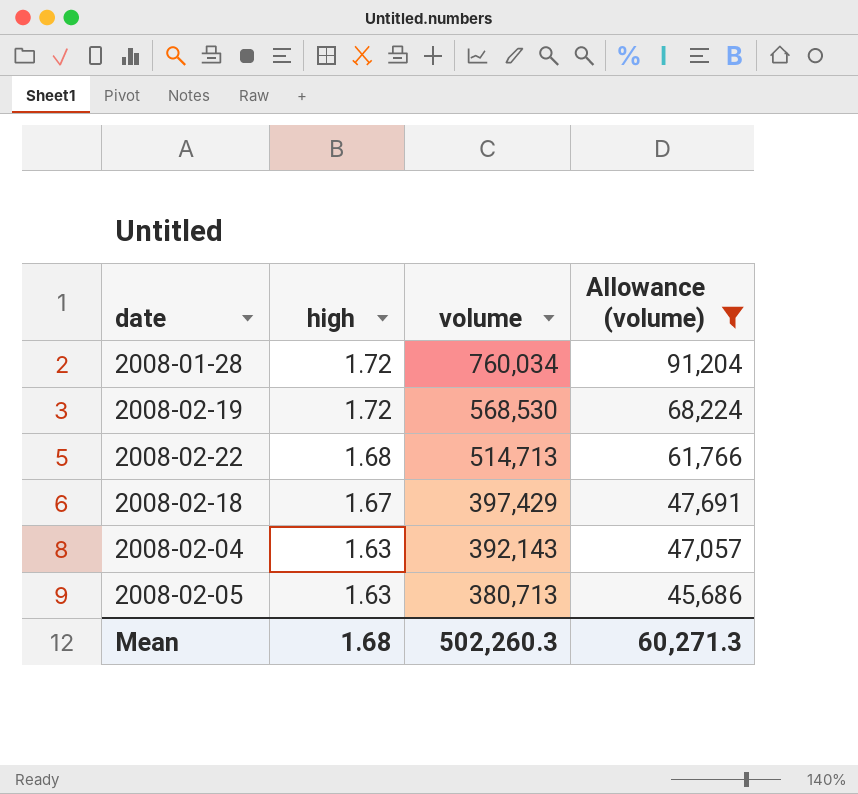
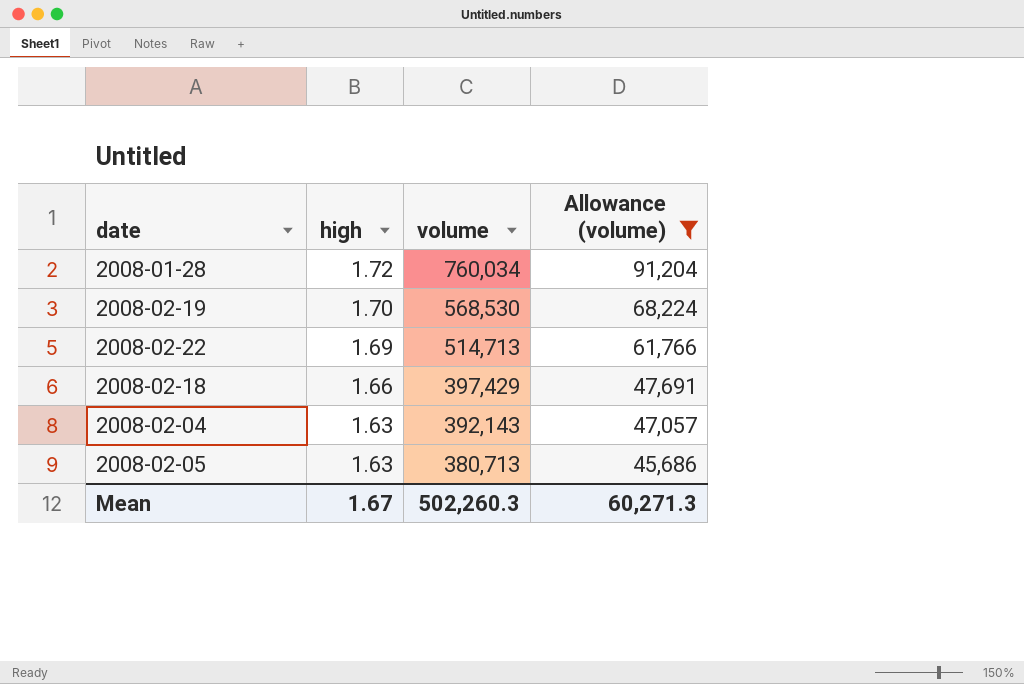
2008-02-19 | high: 1.72 -> 1.70
2008-02-22 | high: 1.68 -> 1.69
2008-02-18 | high: 1.67 -> 1.66
Mean | high: 1.68 -> 1.67

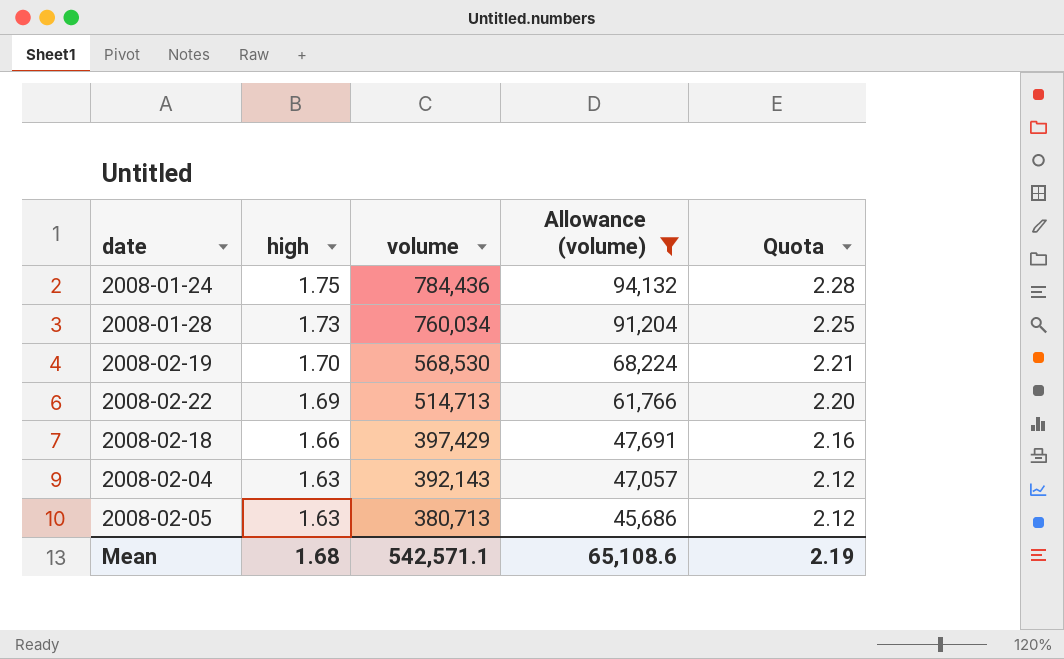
column Quota | formula: none -> [high] * 1.3
row 2008-01-24: none -> 1.75 | 784,436 | 94,132 | 2.28
2008-01-28 | high: 1.72 -> 1.73
Mean | high: 1.67 -> 1.68
Mean | volume: 502,260.3 -> 542,571.1
Mean | Allowance (volume): 60,271.3 -> 65,108.6

